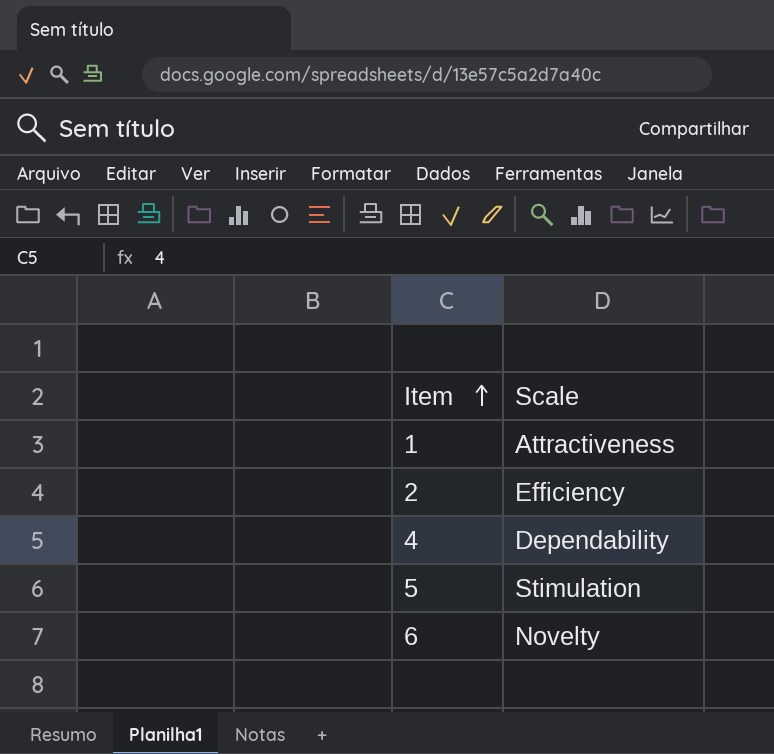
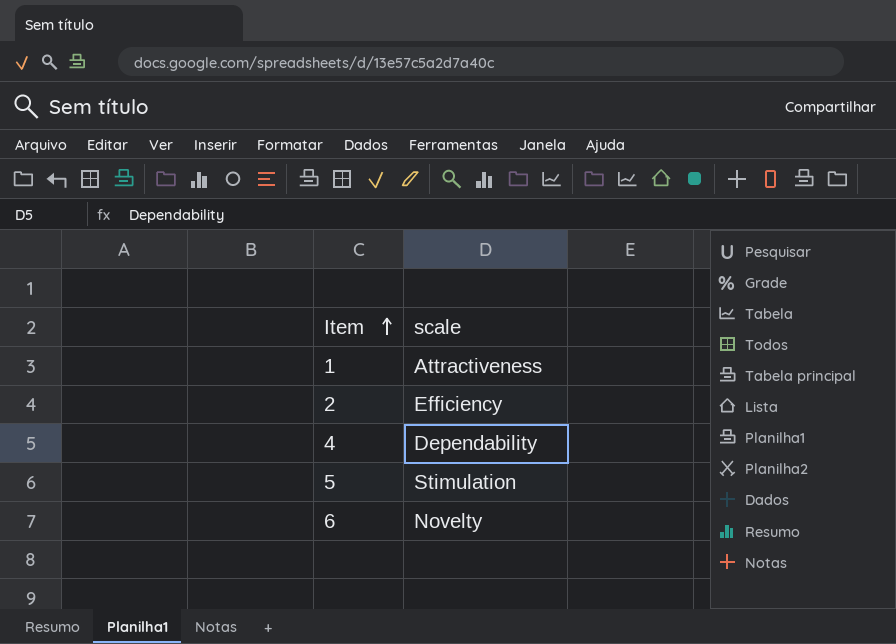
column name: Scale -> scale

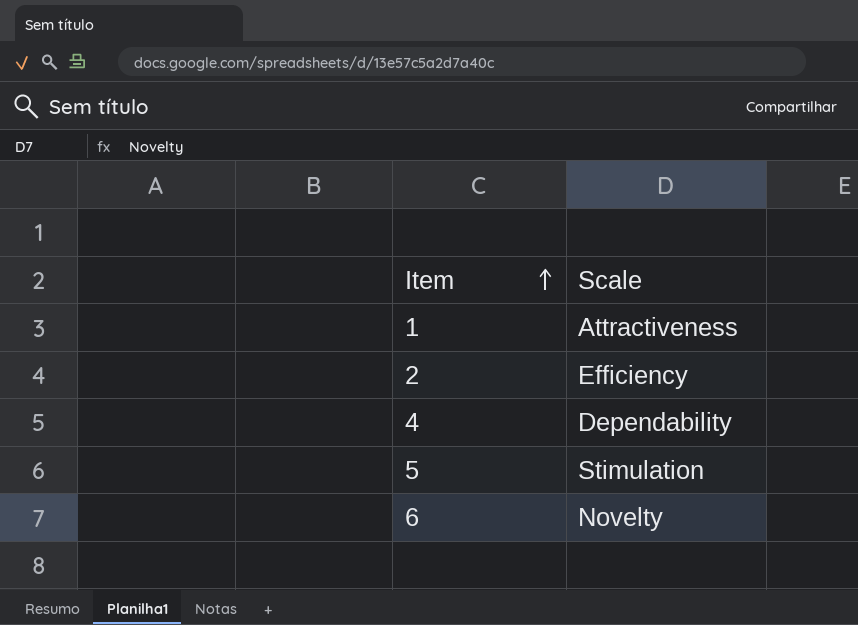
column name: scale -> Scale

